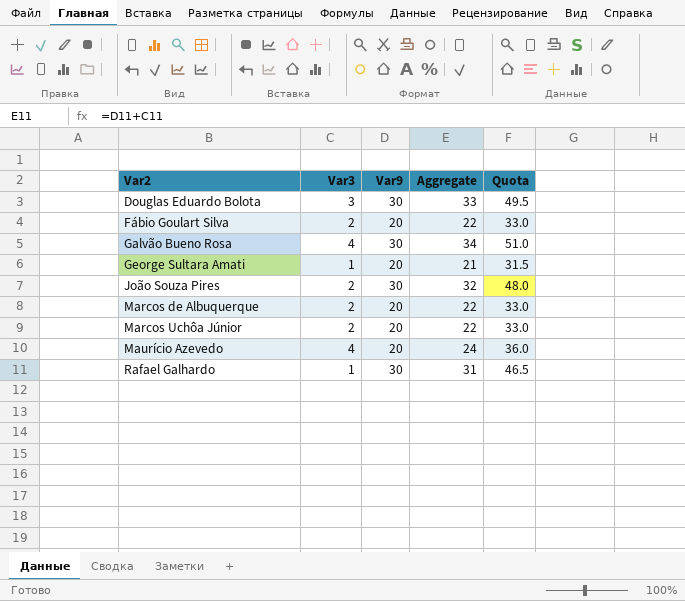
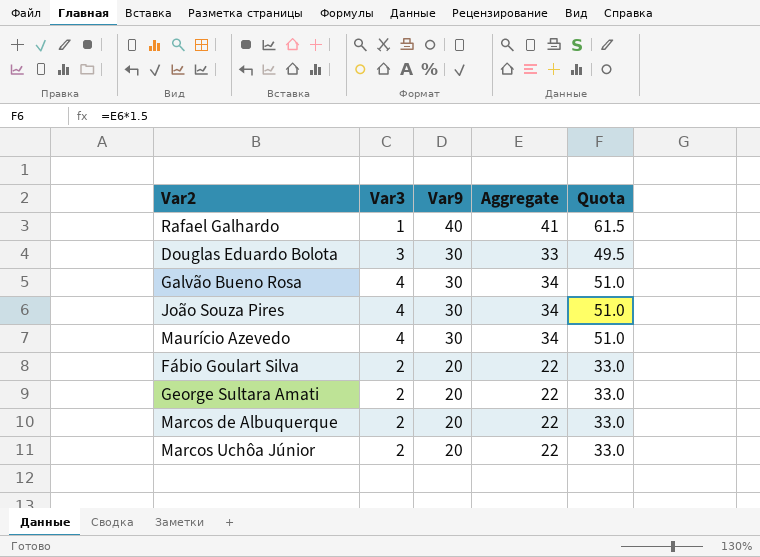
row order: Var2 ascending -> Var9 descending
Rafael Galhardo | Var9: 30 -> 40
Rafael Galhardo | Aggregate: 31 -> 41
Rafael Galhardo | Quota: 46.5 -> 61.5
João Souza Pires | Var3: 2 -> 4
João Souza Pires | Aggregate: 32 -> 34
João Souza Pires | Quota: 48.0 -> 51.0
Maurício Azevedo | Var9: 20 -> 30
Maurício Azevedo | Aggregate: 24 -> 34
Maurício Azevedo | Quota: 36.0 -> 51.0
George Sultara Amati | Var3: 1 -> 2
George Sultara Amati | Aggregate: 21 -> 22
George Sultara Amati | Quota: 31.5 -> 33.0

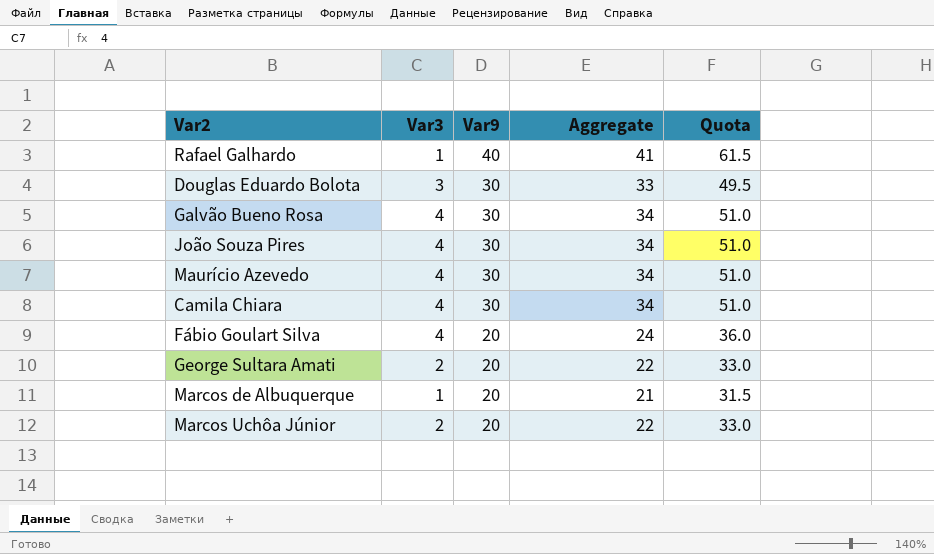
row Camila Chiara: none -> 4 | 30 | 34 | 51.0
Fábio Goulart Silva | Var3: 2 -> 4
Fábio Goulart Silva | Aggregate: 22 -> 24
Fábio Goulart Silva | Quota: 33.0 -> 36.0
Marcos de Albuquerque | Var3: 2 -> 1
Marcos de Albuquerque | Aggregate: 22 -> 21
Marcos de Albuquerque | Quota: 33.0 -> 31.5

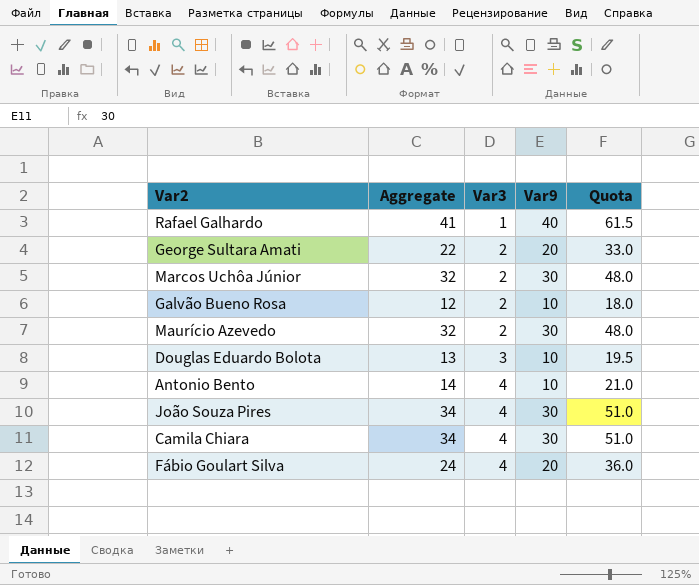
row order: Var9 descending -> Var3 ascending
column Aggregate | position: 4 -> 2
row Marcos de Albuquerque: 1 | 20 | 21 | 31.5 -> none
Marcos Uchôa Júnior | Aggregate: 22 -> 32
Marcos Uchôa Júnior | Var9: 20 -> 30
Marcos Uchôa Júnior | Quota: 33.0 -> 48.0
Galvão Bueno Rosa | Aggregate: 34 -> 12
Galvão Bueno Rosa | Var3: 4 -> 2
Galvão Bueno Rosa | Var9: 30 -> 10
Galvão Bueno Rosa | Quota: 51.0 -> 18.0
Maurício Azevedo | Aggregate: 34 -> 32
Maurício Azevedo | Var3: 4 -> 2
Maurício Azevedo | Quota: 51.0 -> 48.0
Douglas Eduardo Bolota | Aggregate: 33 -> 13
Douglas Eduardo Bolota | Var9: 30 -> 10
Douglas Eduardo Bolota | Quota: 49.5 -> 19.5
row Antonio Bento: none -> 14 | 4 | 10 | 21.0

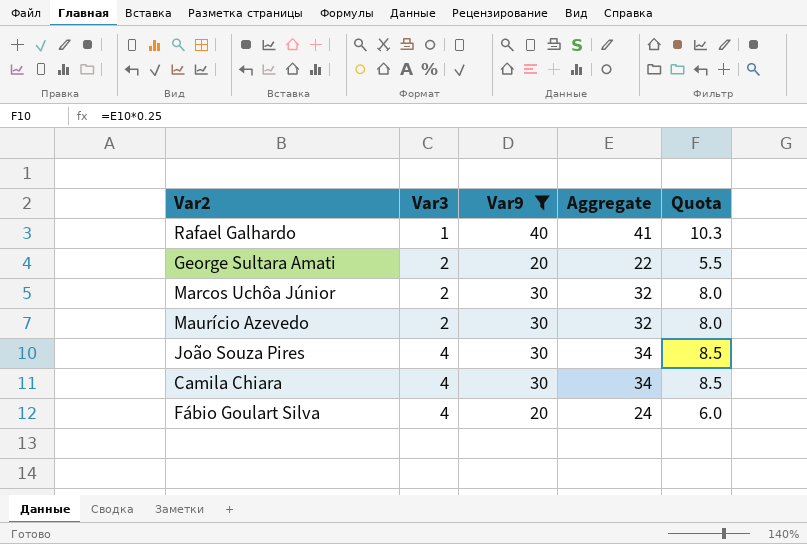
filter: none -> Var9 != 10
column Aggregate | position: 2 -> 4
column Quota | formula: [Aggregate] * 1.5 -> [Aggregate] * 0.25

